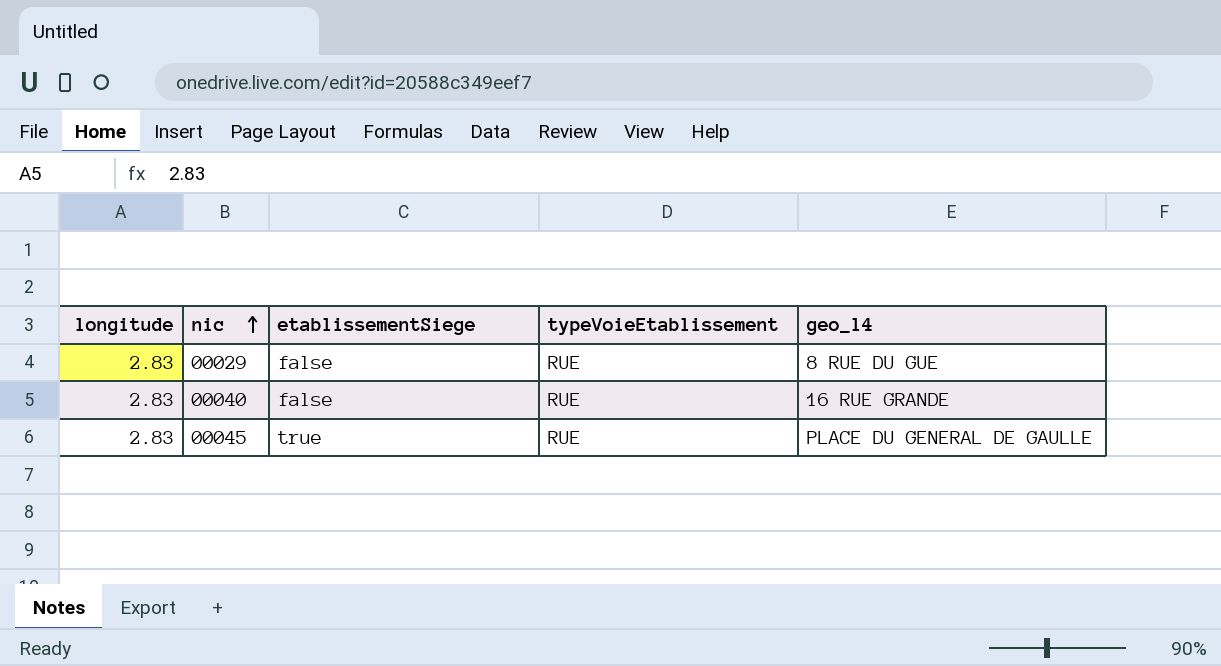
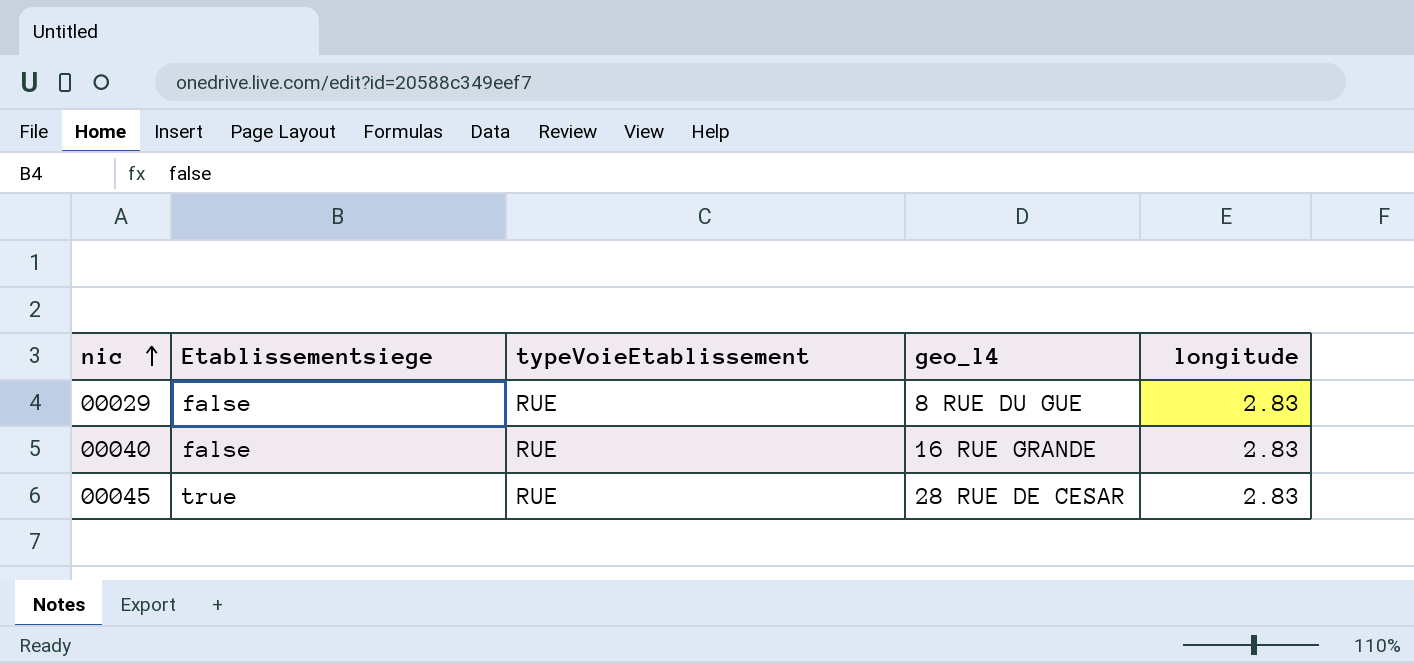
column name: etablissementSiege -> Etablissementsiege
column longitude | position: 1 -> 5
00045 | geo_l4: PLACE DU GENERAL DE GAULLE -> 28 RUE DE CESAR

